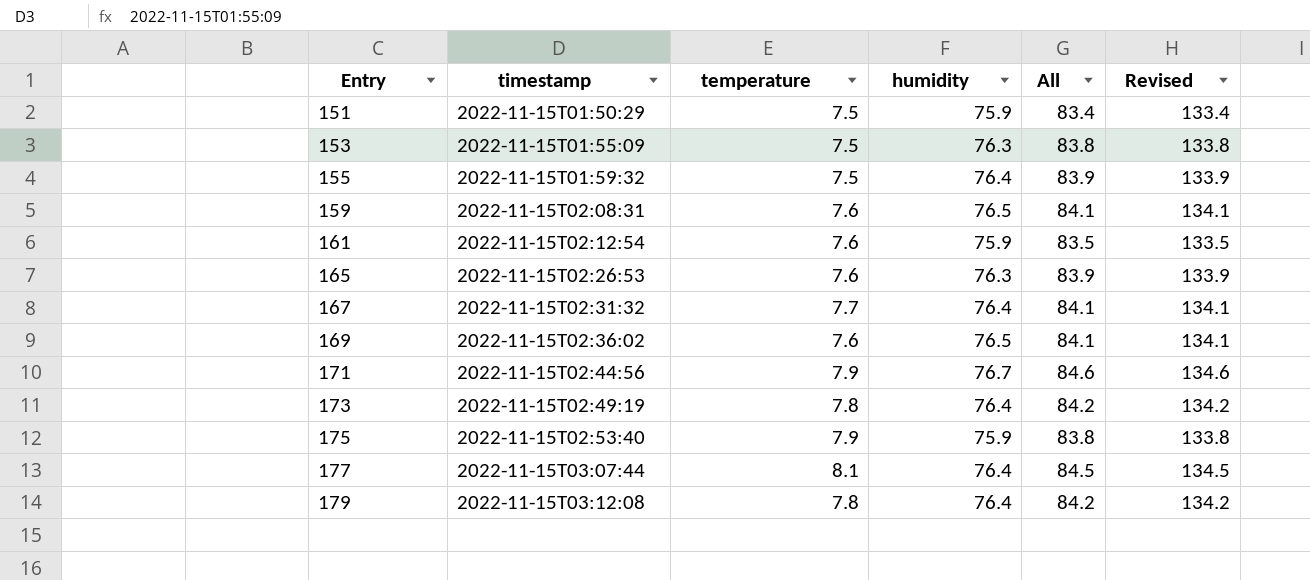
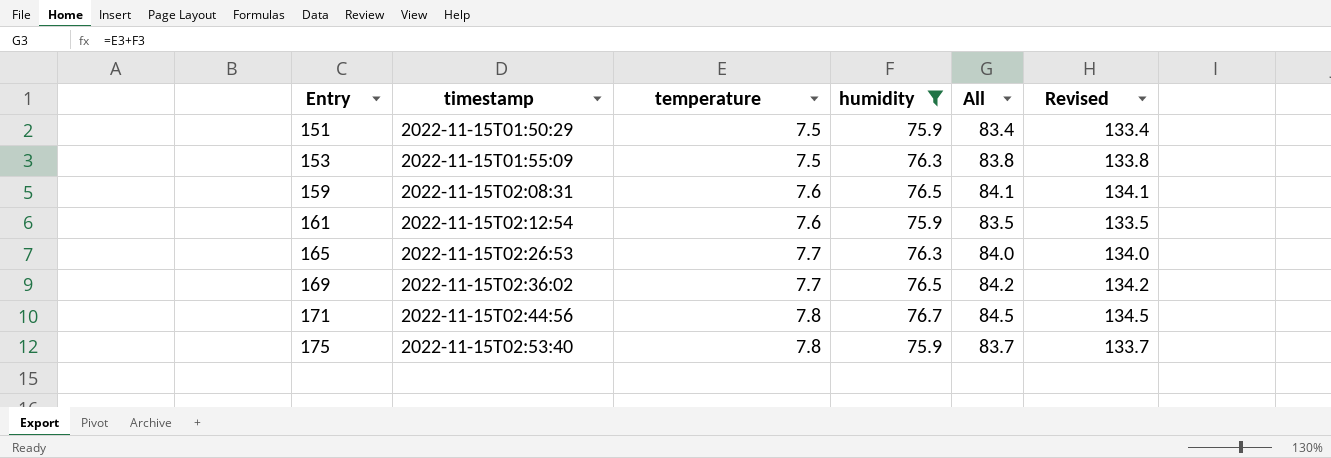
filter: none -> humidity != 76.4
165 | temperature: 7.6 -> 7.7
165 | All: 83.9 -> 84.0
165 | Revised: 133.9 -> 134.0
169 | temperature: 7.6 -> 7.7
169 | All: 84.1 -> 84.2
169 | Revised: 134.1 -> 134.2
171 | temperature: 7.9 -> 7.8
171 | All: 84.6 -> 84.5
171 | Revised: 134.6 -> 134.5
175 | temperature: 7.9 -> 7.8
175 | All: 83.8 -> 83.7
175 | Revised: 133.8 -> 133.7

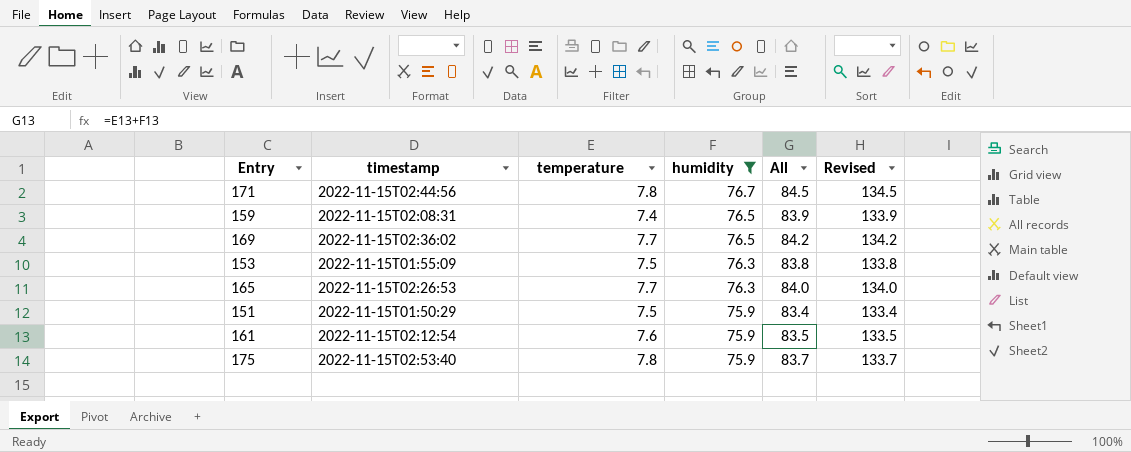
row order: Entry ascending -> humidity descending
159 | temperature: 7.6 -> 7.4
159 | All: 84.1 -> 83.9
159 | Revised: 134.1 -> 133.9

